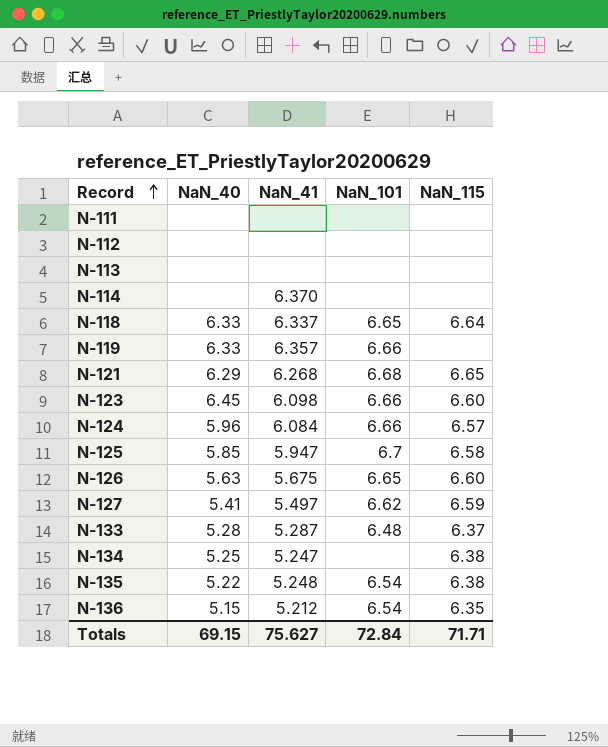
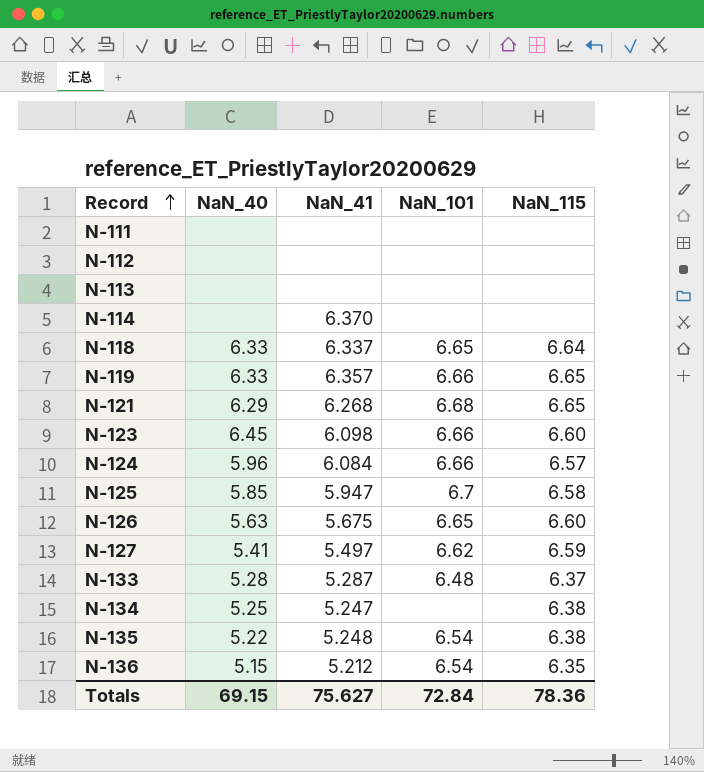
N-119 | NaN_115: none -> 6.65
Totals | NaN_115: 71.71 -> 78.36

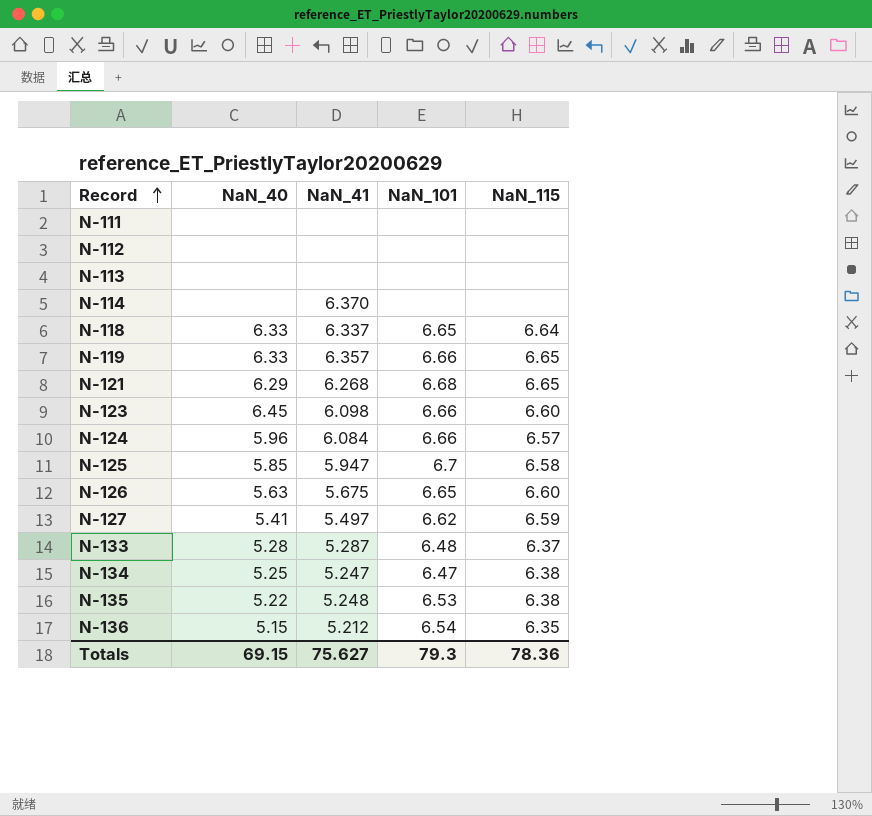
N-134 | NaN_101: none -> 6.47
N-135 | NaN_101: 6.54 -> 6.53
Totals | NaN_101: 72.84 -> 79.3

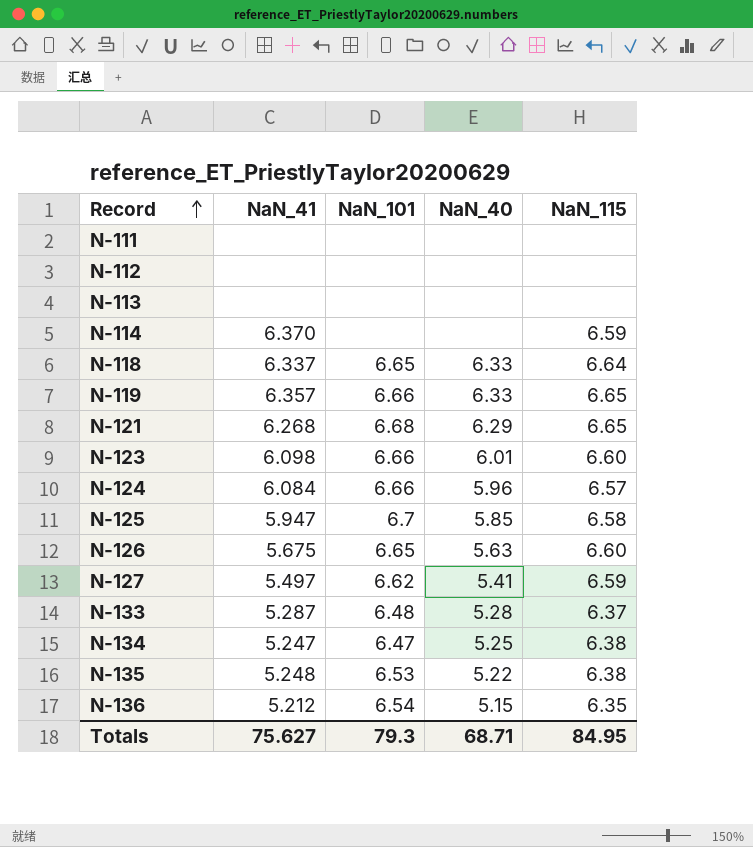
column NaN_40 | position: 2 -> 4
N-114 | NaN_115: none -> 6.59
N-123 | NaN_40: 6.45 -> 6.01
Totals | NaN_40: 69.15 -> 68.71
Totals | NaN_115: 78.36 -> 84.95

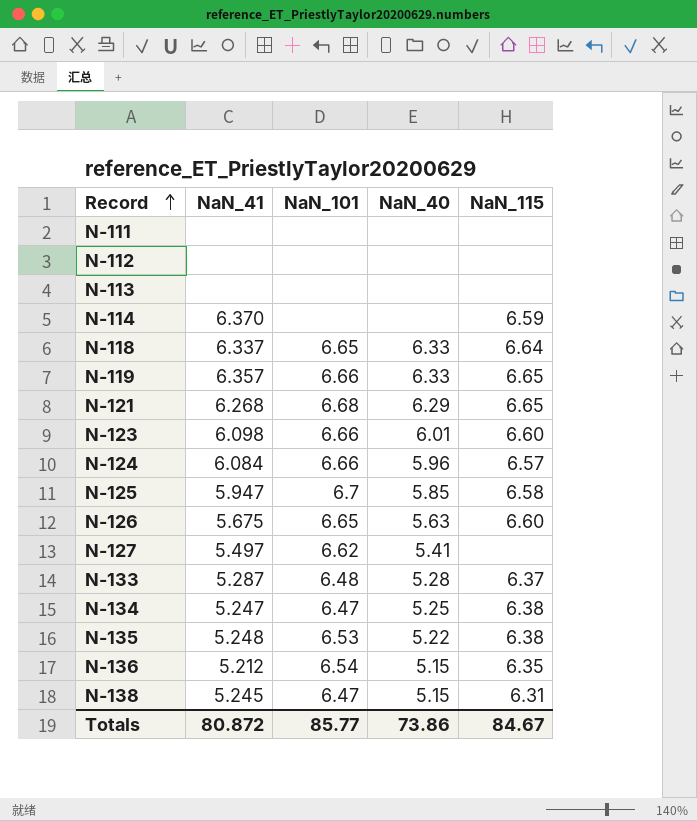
N-127 | NaN_115: 6.59 -> none
row N-138: none -> 5.245 | 6.47 | 5.15 | 6.31
Totals | NaN_41: 75.627 -> 80.872
Totals | NaN_101: 79.3 -> 85.77
Totals | NaN_40: 68.71 -> 73.86
Totals | NaN_115: 84.95 -> 84.67

